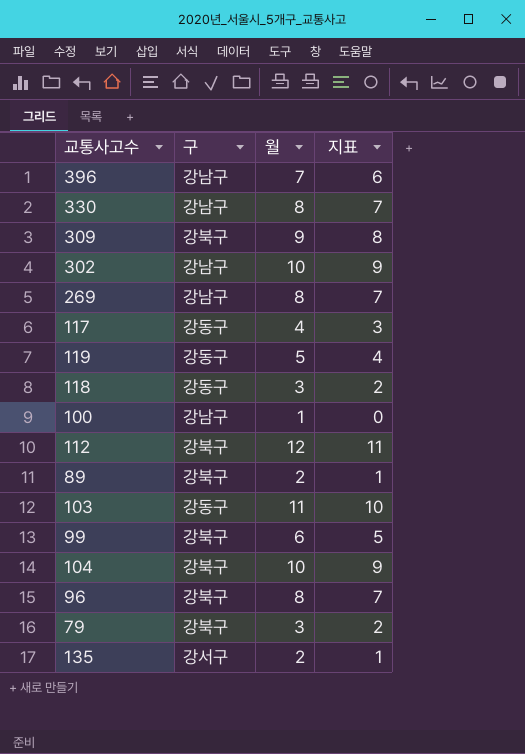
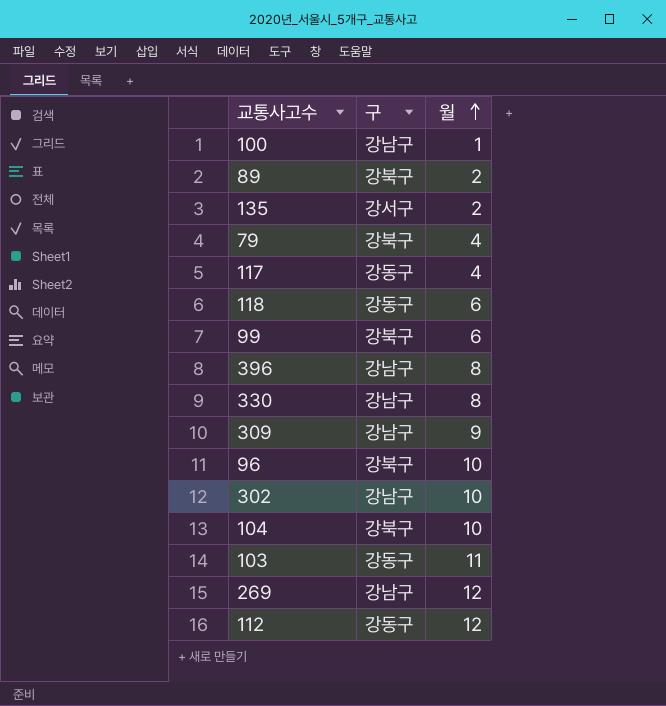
row order: none -> 월 ascending
column 지표 | formula: [월] - 1 -> none
row 119: 강동구 | 5 | 4 -> none
79 | 월: 3 -> 4
118 | 월: 3 -> 6
396 | 월: 7 -> 8
309 | 구: 강북구 -> 강남구
96 | 월: 8 -> 10
269 | 월: 8 -> 12
112 | 구: 강북구 -> 강동구

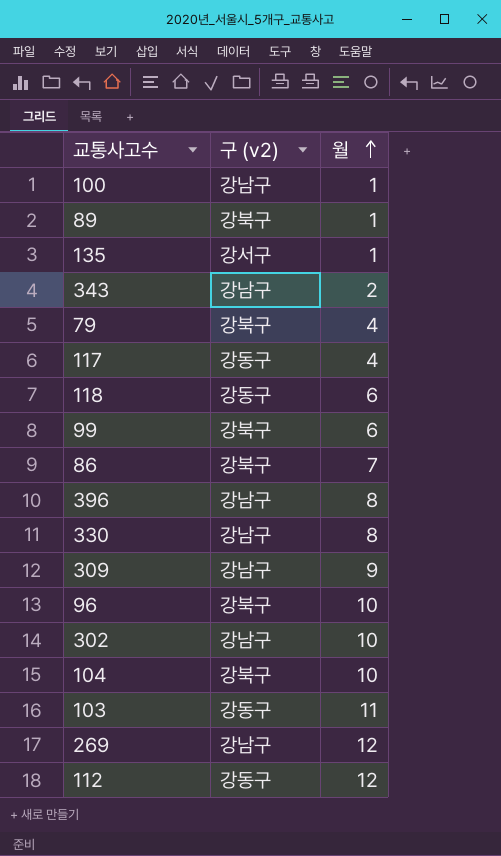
column name: 구 -> 구 (v2)
89 | 월: 2 -> 1
135 | 월: 2 -> 1
row 343: none -> 강남구 | 2
row 86: none -> 강북구 | 7

